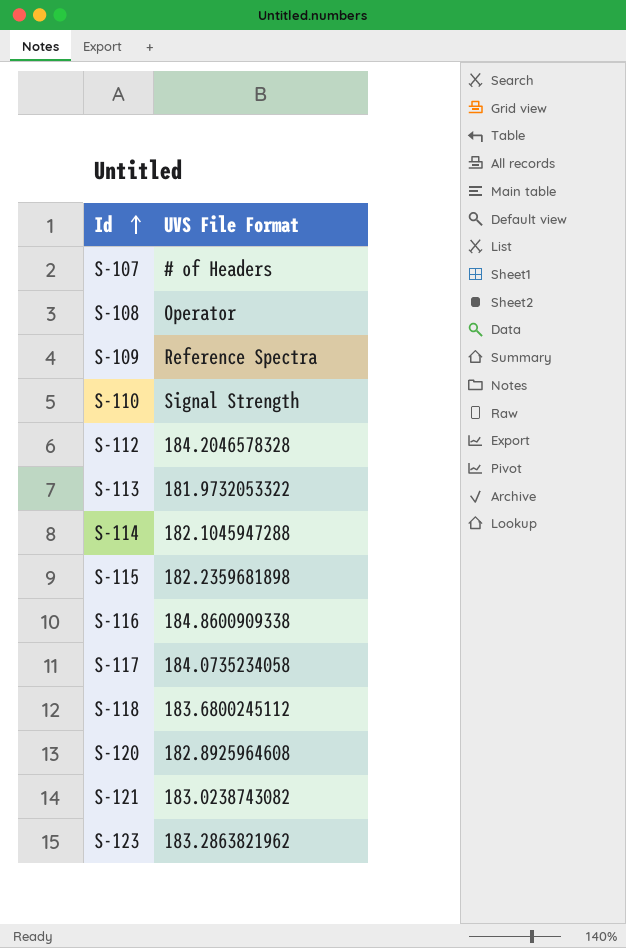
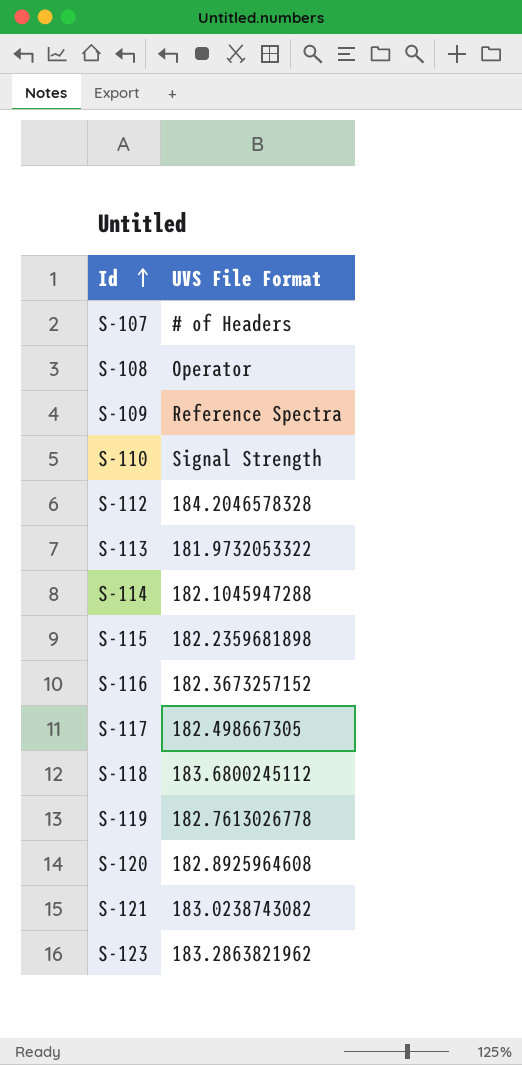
S-116 | UVS File Format: 184.8600909338 -> 182.3673257152
S-117 | UVS File Format: 184.0735234058 -> 182.498667305
row S-119: none -> 182.7613026778

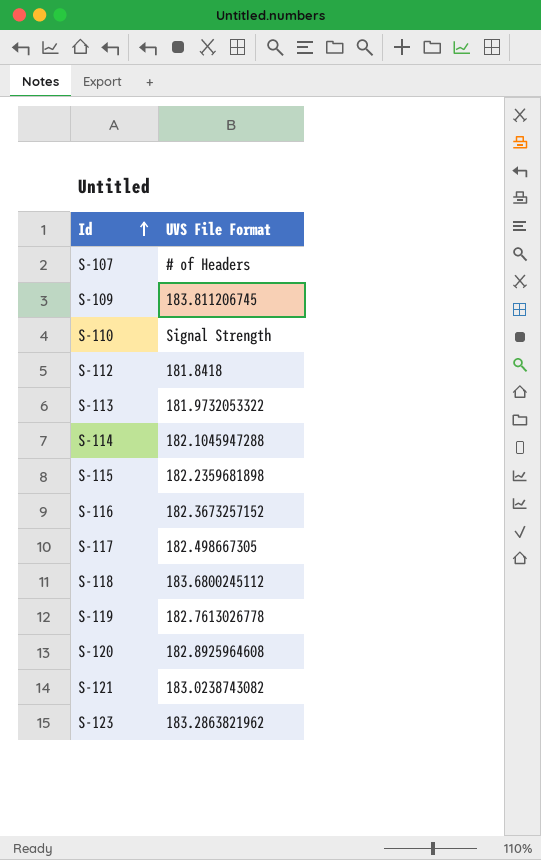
row S-108: Operator -> none
S-109 | UVS File Format: Reference Spectra -> 183.811206745
S-112 | UVS File Format: 184.2046578328 -> 181.8418

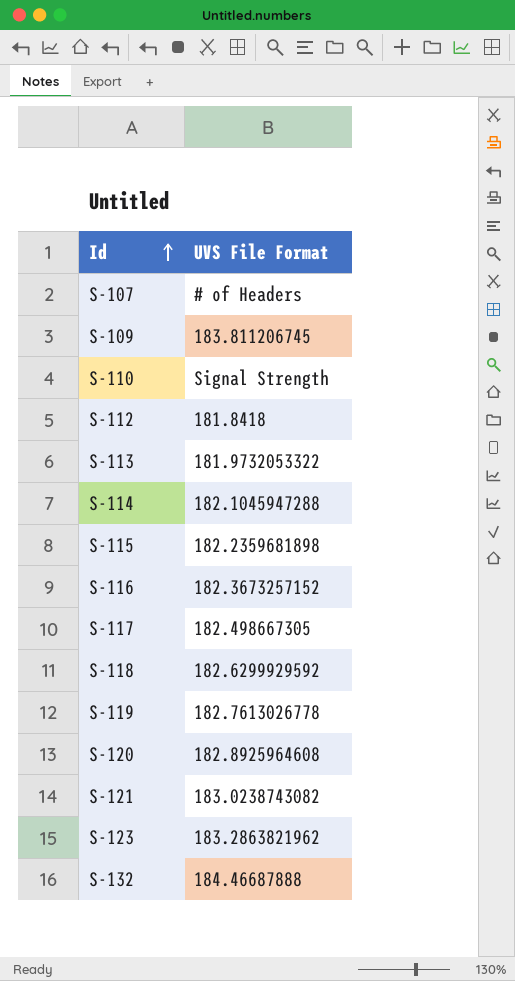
S-118 | UVS File Format: 183.6800245112 -> 182.6299929592
row S-132: none -> 184.46687888

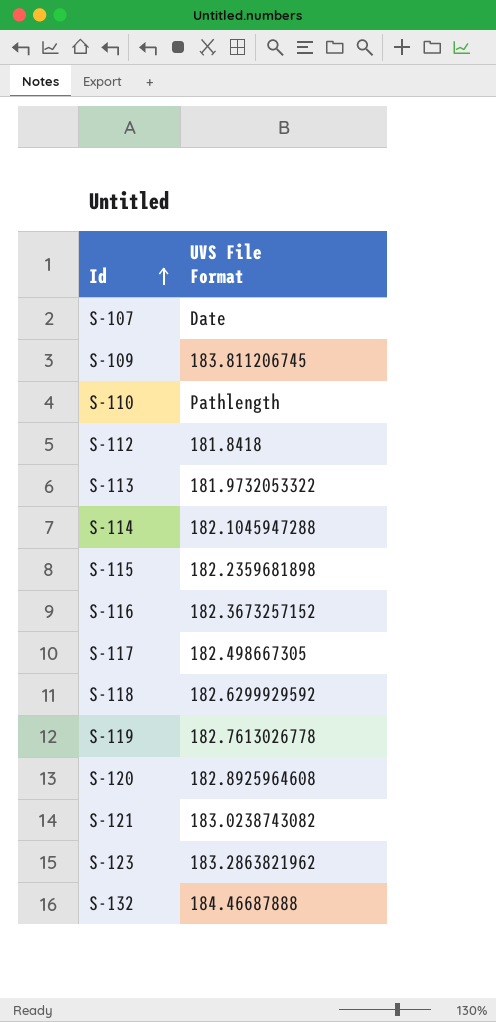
S-107 | UVS File Format: # of Headers -> Date
S-110 | UVS File Format: Signal Strength -> Pathlength

